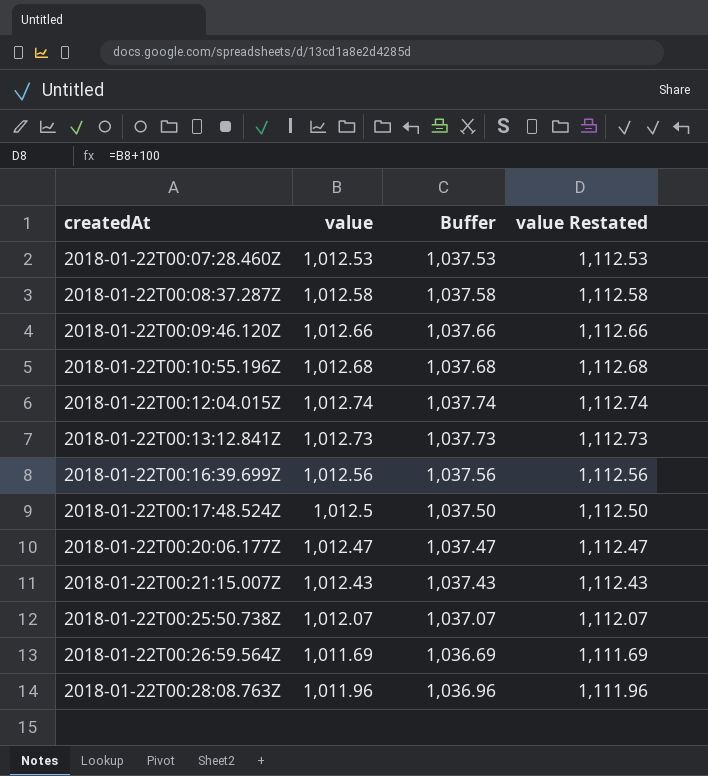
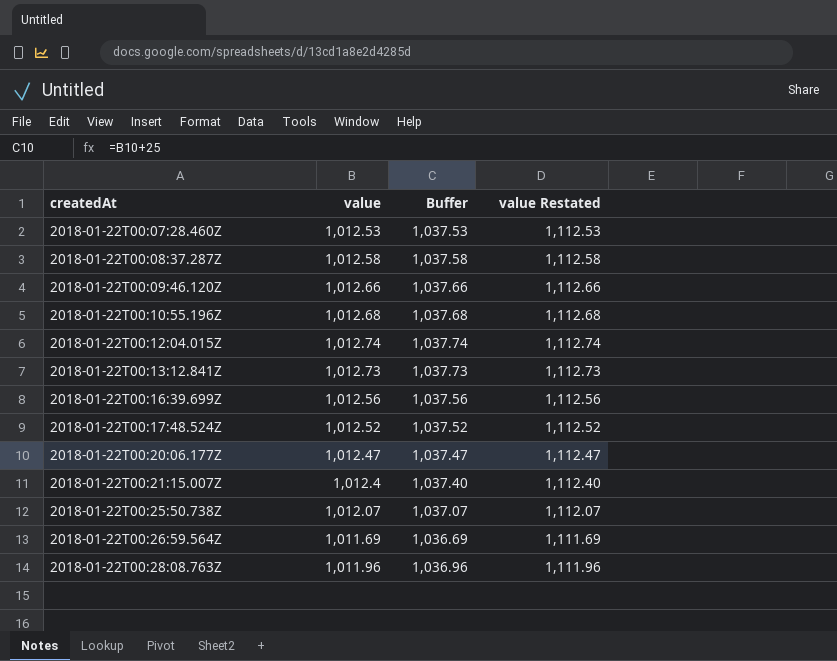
2018-01-22T00:17:48.524Z | value: 1,012.5 -> 1,012.52
2018-01-22T00:17:48.524Z | Buffer: 1,037.50 -> 1,037.52
2018-01-22T00:17:48.524Z | value Restated: 1,112.50 -> 1,112.52
2018-01-22T00:21:15.007Z | value: 1,012.43 -> 1,012.4
2018-01-22T00:21:15.007Z | Buffer: 1,037.43 -> 1,037.40
2018-01-22T00:21:15.007Z | value Restated: 1,112.43 -> 1,112.40

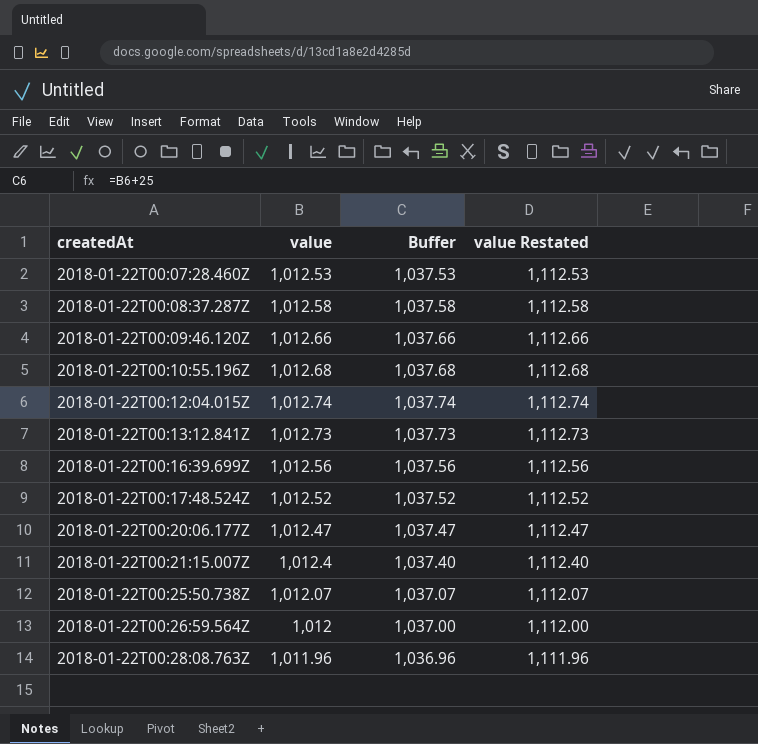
2018-01-22T00:26:59.564Z | value: 1,011.69 -> 1,012
2018-01-22T00:26:59.564Z | Buffer: 1,036.69 -> 1,037.00
2018-01-22T00:26:59.564Z | value Restated: 1,111.69 -> 1,112.00

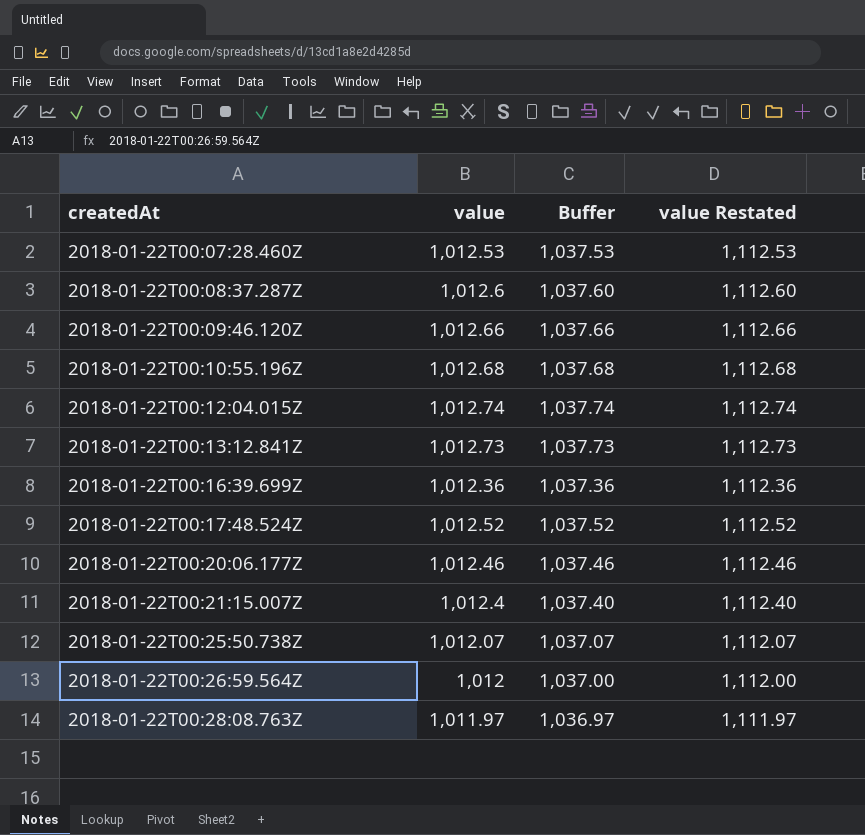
2018-01-22T00:08:37.287Z | value: 1,012.58 -> 1,012.6
2018-01-22T00:08:37.287Z | Buffer: 1,037.58 -> 1,037.60
2018-01-22T00:08:37.287Z | value Restated: 1,112.58 -> 1,112.60
2018-01-22T00:16:39.699Z | value: 1,012.56 -> 1,012.36
2018-01-22T00:16:39.699Z | Buffer: 1,037.56 -> 1,037.36
2018-01-22T00:16:39.699Z | value Restated: 1,112.56 -> 1,112.36
2018-01-22T00:20:06.177Z | value: 1,012.47 -> 1,012.46
2018-01-22T00:20:06.177Z | Buffer: 1,037.47 -> 1,037.46
2018-01-22T00:20:06.177Z | value Restated: 1,112.47 -> 1,112.46
2018-01-22T00:28:08.763Z | value: 1,011.96 -> 1,011.97
2018-01-22T00:28:08.763Z | Buffer: 1,036.96 -> 1,036.97
2018-01-22T00:28:08.763Z | value Restated: 1,111.96 -> 1,111.97

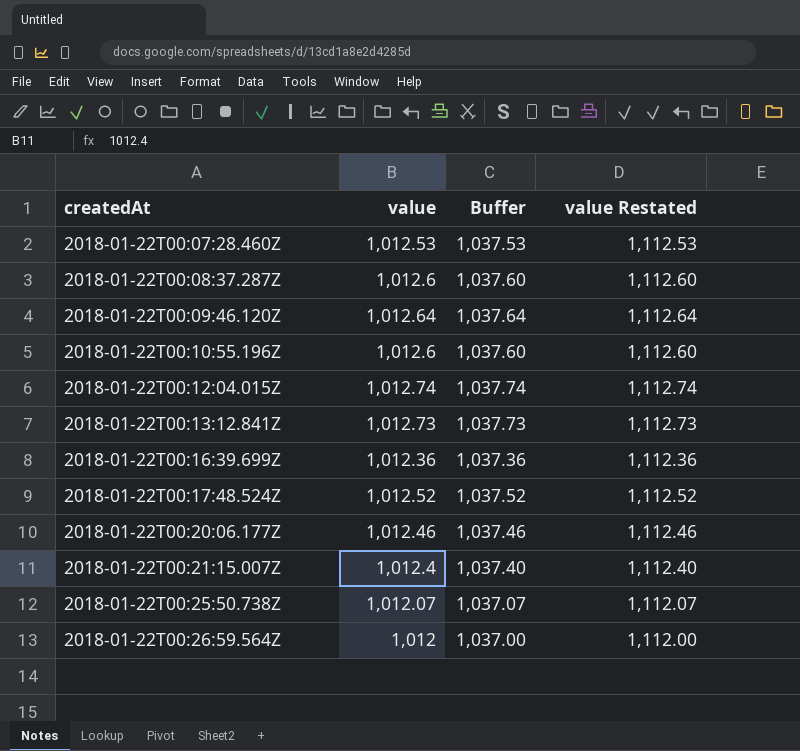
row 2018-01-22T00:28:08.763Z: 1,011.97 | 1,036.97 | 1,111.97 -> none
2018-01-22T00:09:46.120Z | value: 1,012.66 -> 1,012.64
2018-01-22T00:09:46.120Z | Buffer: 1,037.66 -> 1,037.64
2018-01-22T00:09:46.120Z | value Restated: 1,112.66 -> 1,112.64
2018-01-22T00:10:55.196Z | value: 1,012.68 -> 1,012.6
2018-01-22T00:10:55.196Z | Buffer: 1,037.68 -> 1,037.60
2018-01-22T00:10:55.196Z | value Restated: 1,112.68 -> 1,112.60

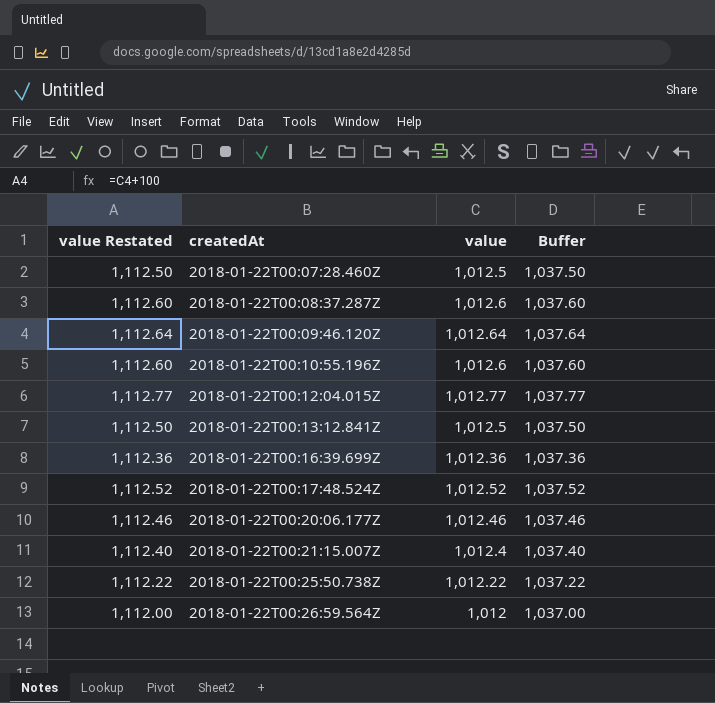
column value Restated | position: 4 -> 1
2018-01-22T00:07:28.460Z | value Restated: 1,112.53 -> 1,112.50
2018-01-22T00:07:28.460Z | value: 1,012.53 -> 1,012.5
2018-01-22T00:07:28.460Z | Buffer: 1,037.53 -> 1,037.50
2018-01-22T00:12:04.015Z | value Restated: 1,112.74 -> 1,112.77
2018-01-22T00:12:04.015Z | value: 1,012.74 -> 1,012.77
2018-01-22T00:12:04.015Z | Buffer: 1,037.74 -> 1,037.77
2018-01-22T00:13:12.841Z | value Restated: 1,112.73 -> 1,112.50
2018-01-22T00:13:12.841Z | value: 1,012.73 -> 1,012.5
2018-01-22T00:13:12.841Z | Buffer: 1,037.73 -> 1,037.50
2018-01-22T00:25:50.738Z | value Restated: 1,112.07 -> 1,112.22
2018-01-22T00:25:50.738Z | value: 1,012.07 -> 1,012.22
2018-01-22T00:25:50.738Z | Buffer: 1,037.07 -> 1,037.22

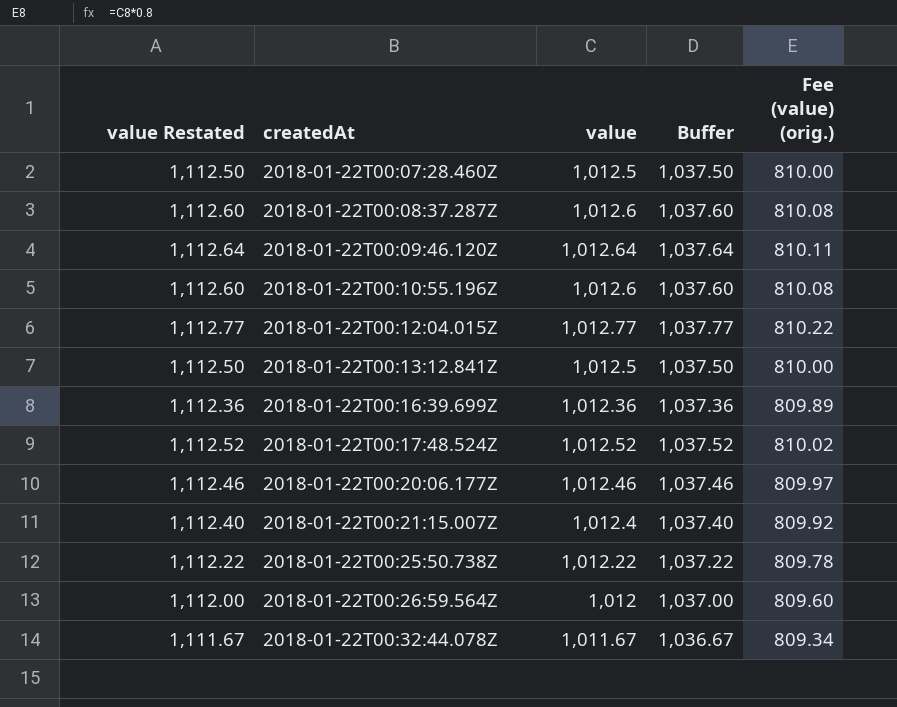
column Fee (value) (orig.) | formula: none -> [value] * 0.8
row 2018-01-22T00:32:44.078Z: none -> 1,111.67 | 1,011.67 | 1,036.67 | 809.34

